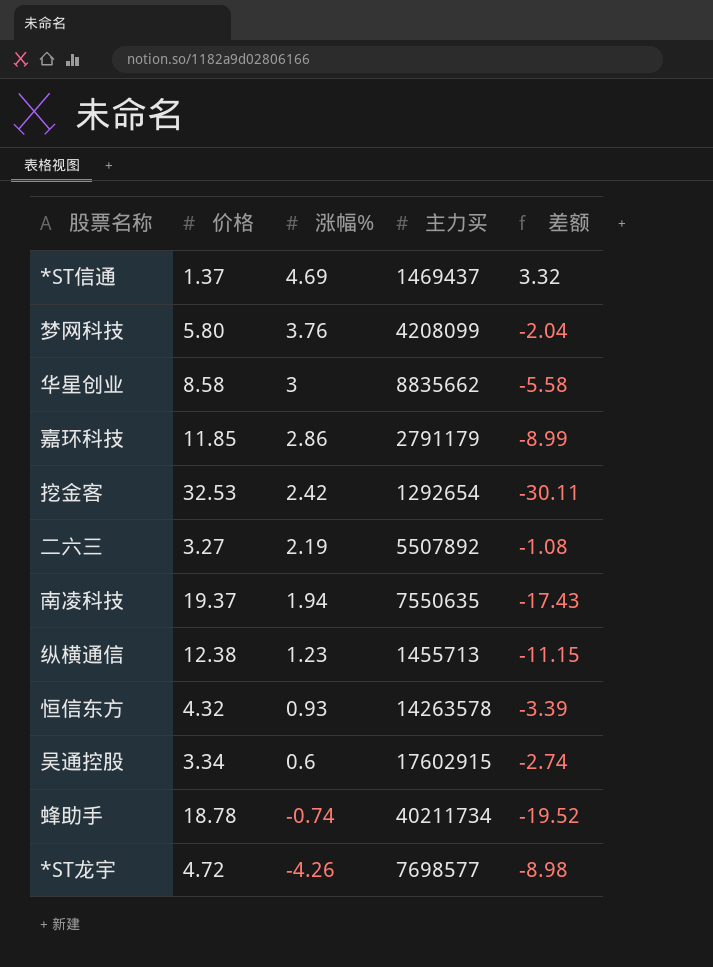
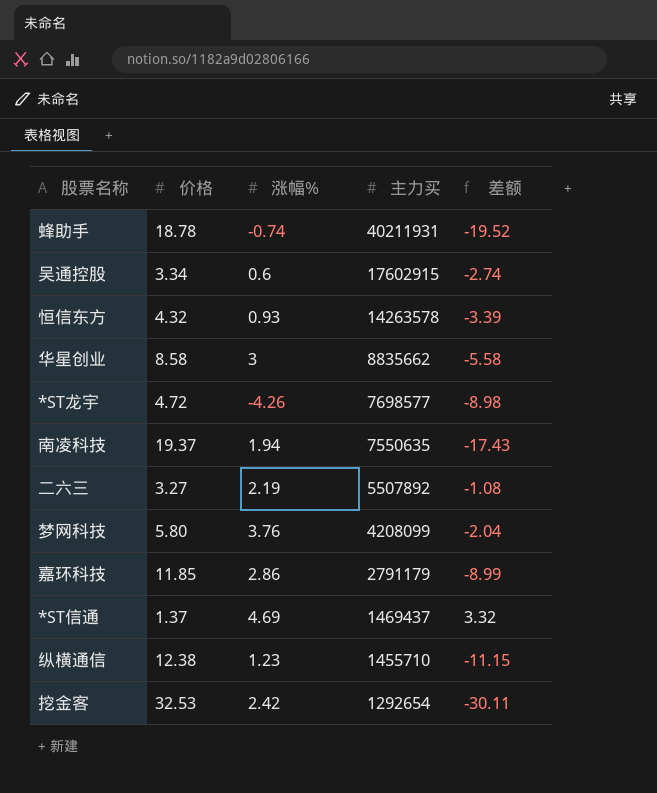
row order: 涨幅% descending -> 主力买 descending
蜂助手 | 主力买: 40211734 -> 40211931
纵横通信 | 主力买: 1455713 -> 1455710

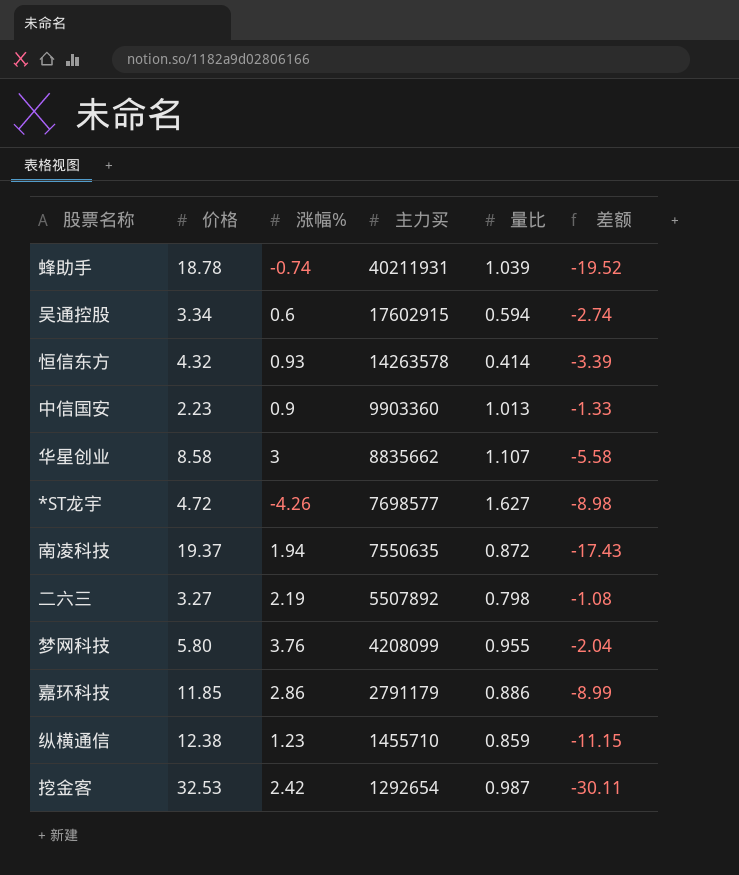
column 量比 | position: none -> 5
row *ST信通: 1.37 | 4.69 | 1469437 | 3.32 -> none
row 中信国安: none -> 2.23 | 0.9 | 9903360 | 1.013 | -1.33

